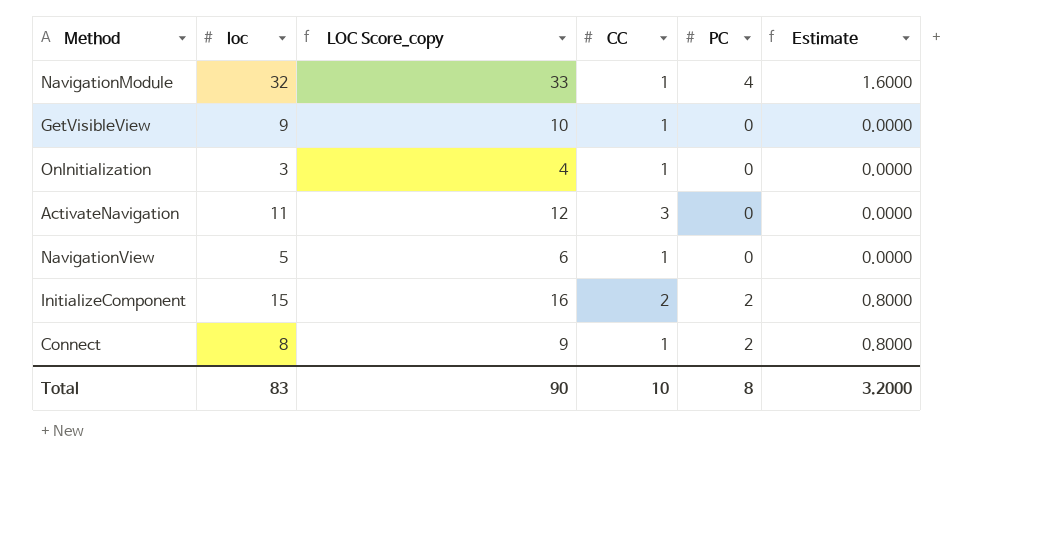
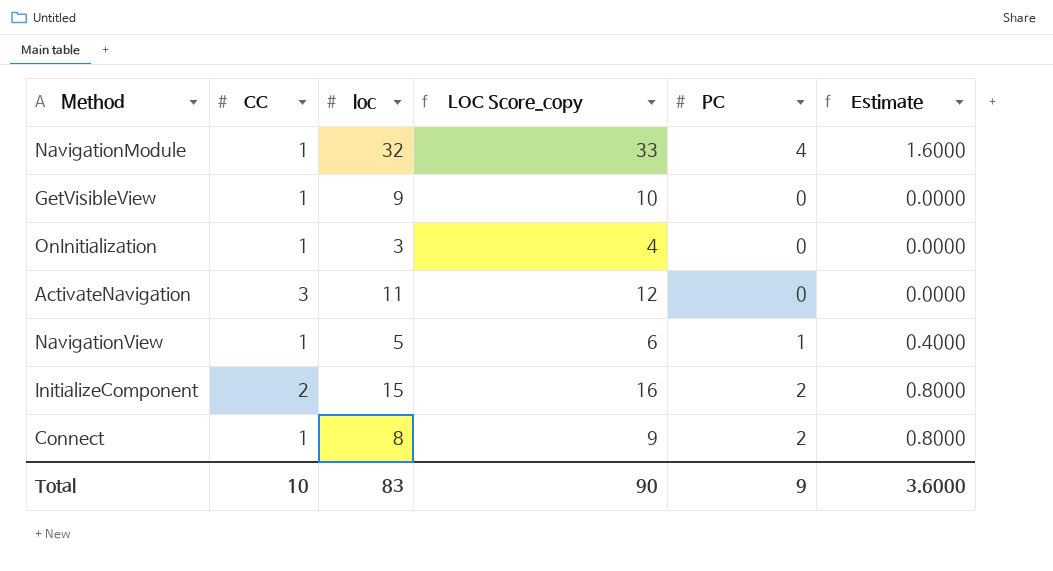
column CC | position: 4 -> 2
NavigationView | PC: 0 -> 1
NavigationView | Estimate: 0.0000 -> 0.4000
Total | PC: 8 -> 9
Total | Estimate: 3.2000 -> 3.6000

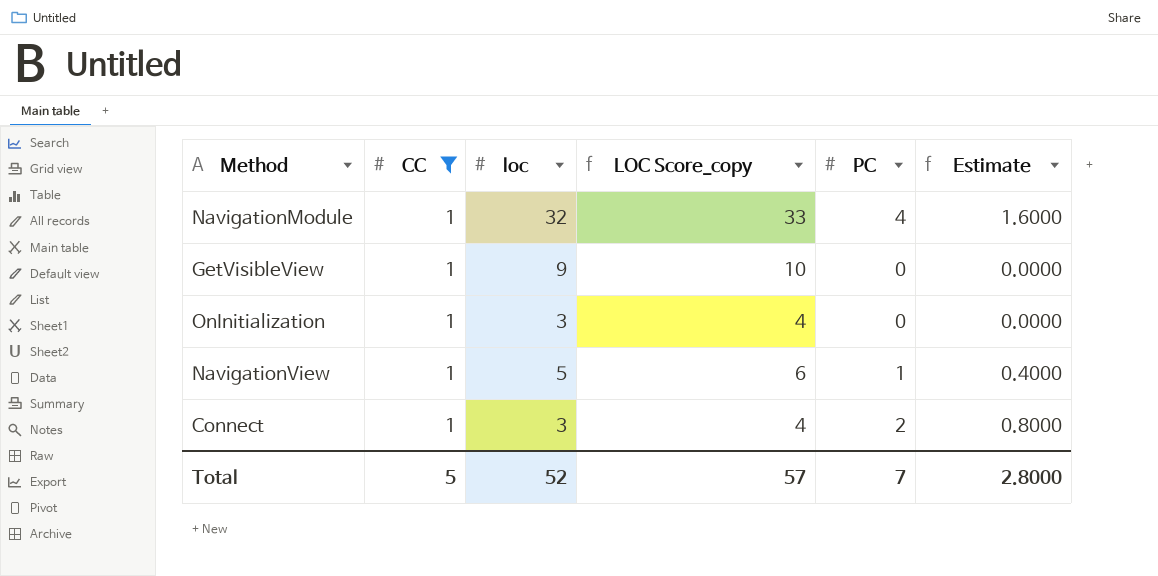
filter: none -> CC = 1
Connect | loc: 8 -> 3
Connect | LOC Score_copy: 9 -> 4
Total | CC: 10 -> 5
Total | loc: 83 -> 52
Total | LOC Score_copy: 90 -> 57
Total | PC: 9 -> 7
Total | Estimate: 3.6000 -> 2.8000

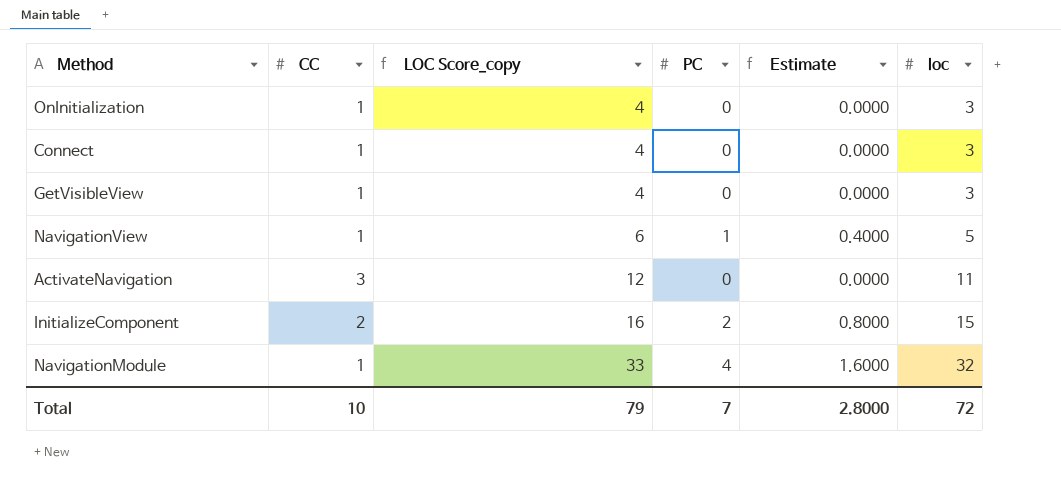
filter: CC = 1 -> none
row order: none -> LOC Score_copy ascending
column loc | position: 3 -> 6
Connect | PC: 2 -> 0
Connect | Estimate: 0.8000 -> 0.0000
GetVisibleView | LOC Score_copy: 10 -> 4
GetVisibleView | loc: 9 -> 3
Total | CC: 5 -> 10
Total | LOC Score_copy: 57 -> 79
Total | loc: 52 -> 72

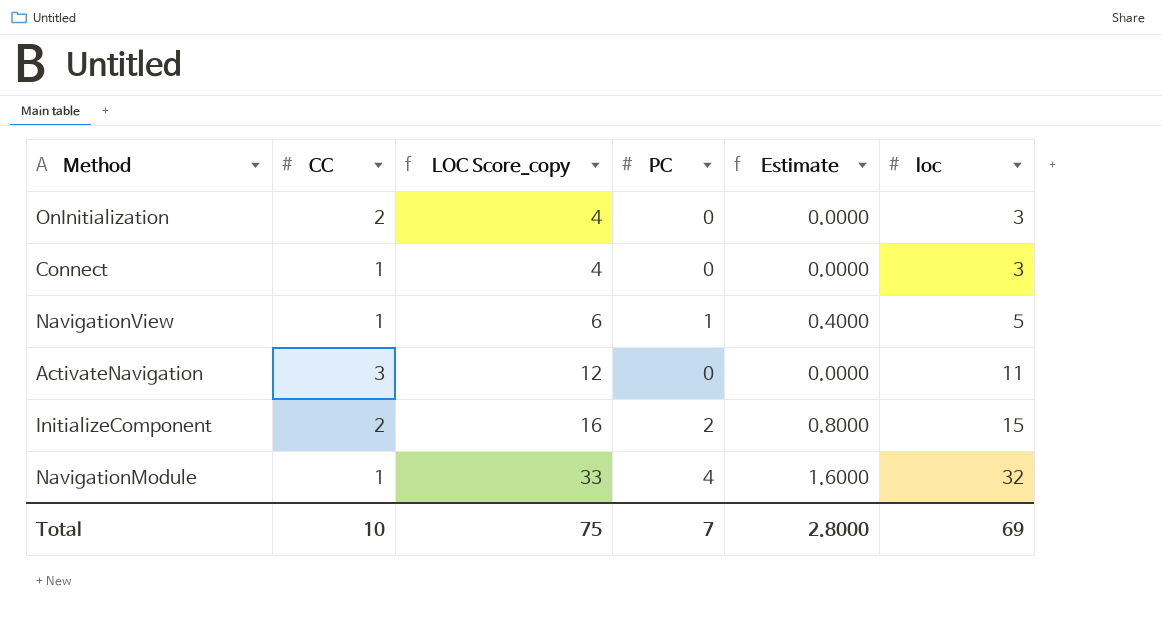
row GetVisibleView: 1 | 4 | 0 | 0.0000 | 3 -> none
OnInitialization | CC: 1 -> 2
Total | LOC Score_copy: 79 -> 75
Total | loc: 72 -> 69

